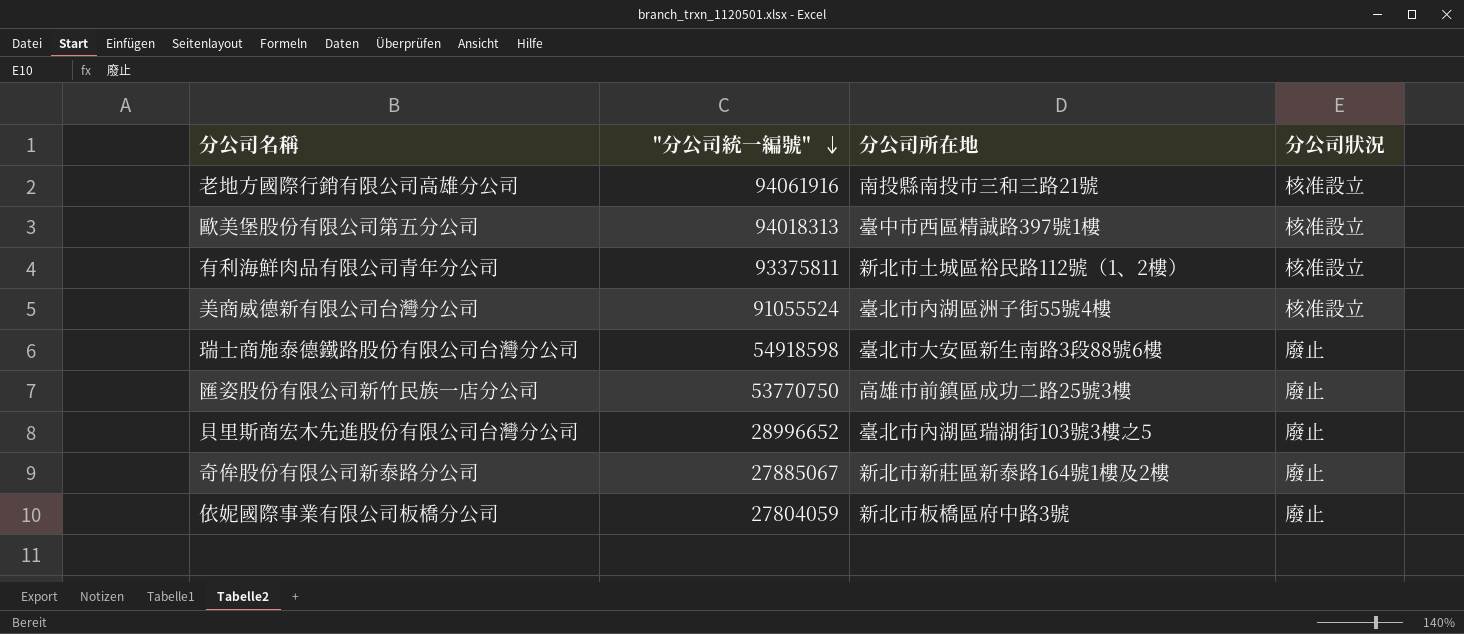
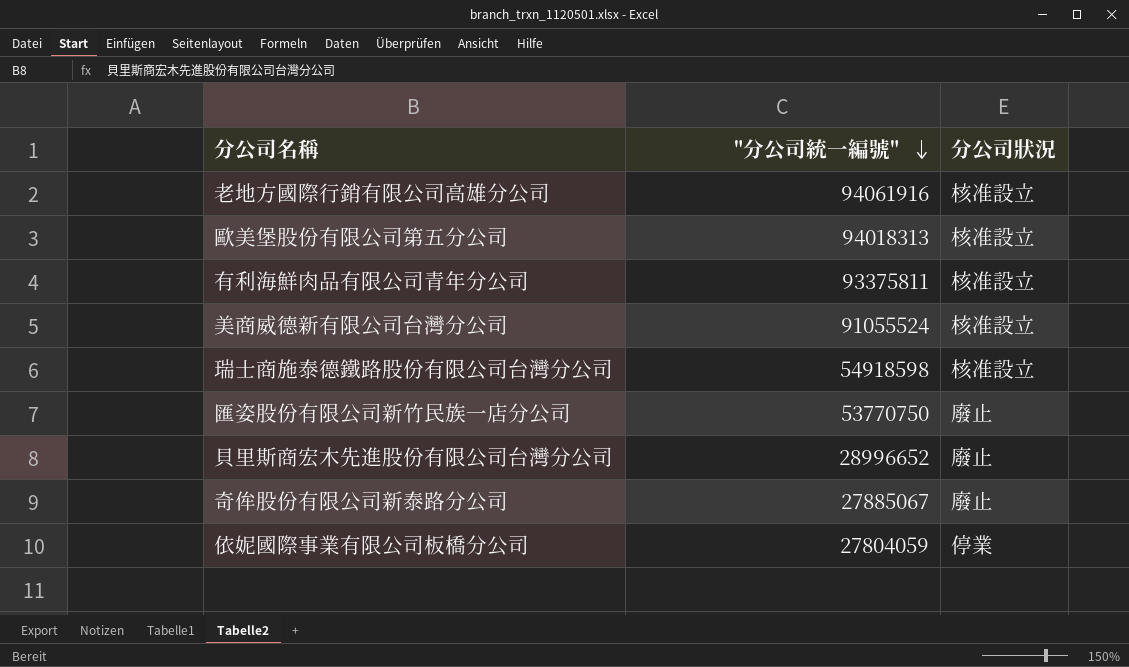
column 分公司所在地 | position: 3 -> none
瑞士商施泰德鐵路股份有限公司台灣分公司 | 分公司狀況: 廢止 -> 核准設立
依妮國際事業有限公司板橋分公司 | 分公司狀況: 廢止 -> 停業

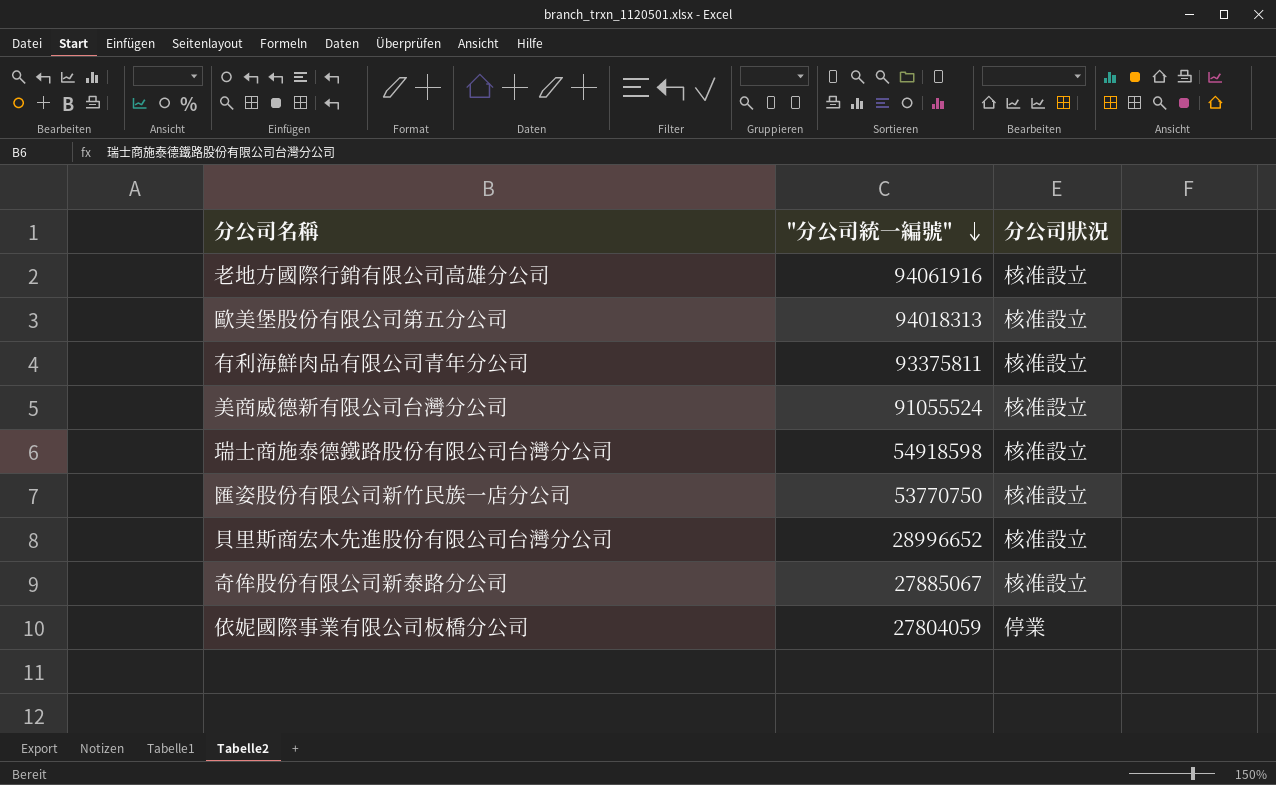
匯姿股份有限公司新竹民族一店分公司 | 分公司狀況: 廢止 -> 核准設立
貝里斯商宏木先進股份有限公司台灣分公司 | 分公司狀況: 廢止 -> 核准設立
奇侔股份有限公司新泰路分公司 | 分公司狀況: 廢止 -> 核准設立

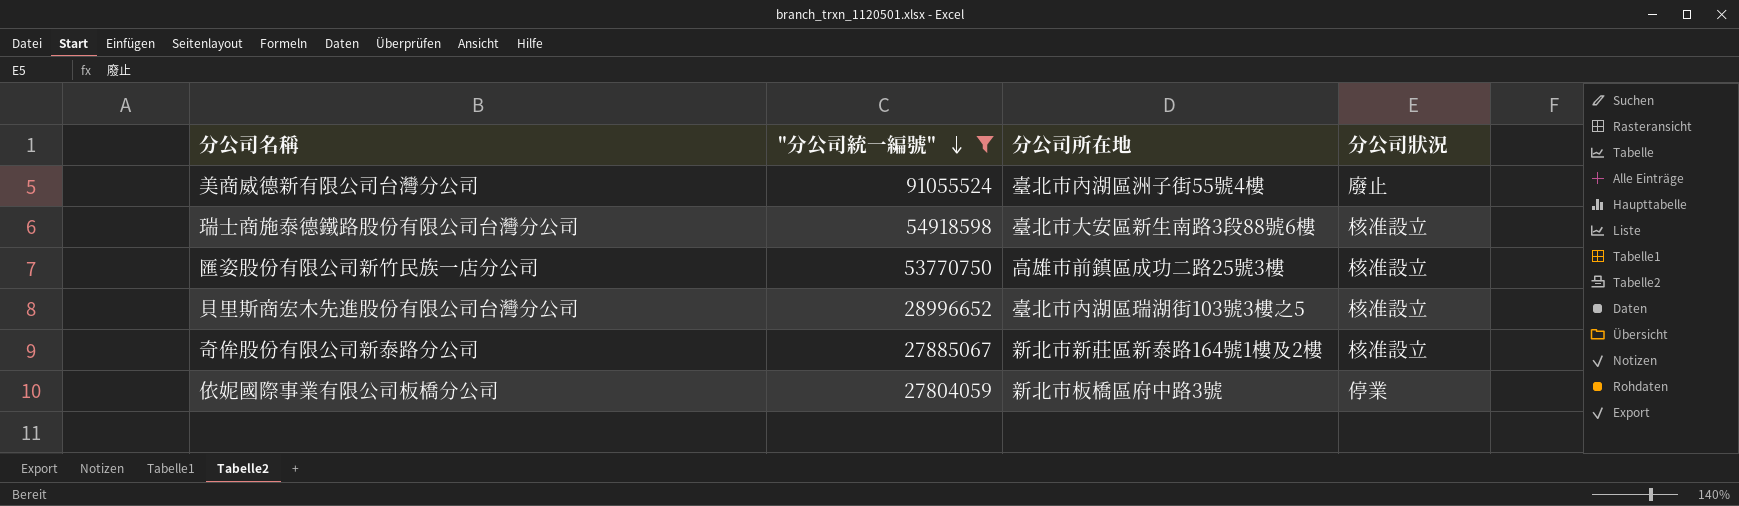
filter: none -> "分公司統一編號" <= 91055524
column 分公司所在地 | position: none -> 3
美商威德新有限公司台灣分公司 | 分公司狀況: 核准設立 -> 廢止

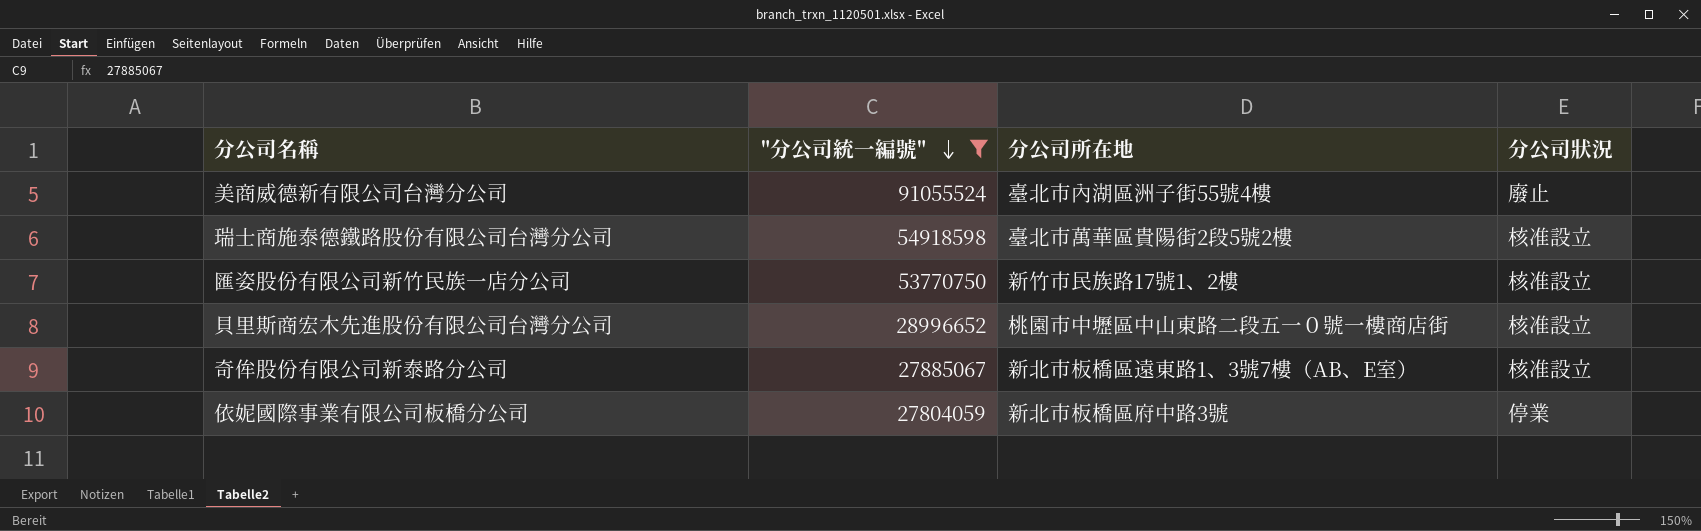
瑞士商施泰德鐵路股份有限公司台灣分公司 | 分公司所在地: 臺北市大安區新生南路3段88號6樓 -> 臺北市萬華區貴陽街2段5號2樓
匯姿股份有限公司新竹民族一店分公司 | 分公司所在地: 高雄市前鎮區成功二路25號3樓 -> 新竹市民族路17號1、2樓
貝里斯商宏木先進股份有限公司台灣分公司 | 分公司所在地: 臺北市內湖區瑞湖街103號3樓之5 -> 桃園市中壢區中山東路二段五一０號一樓商店街
奇侔股份有限公司新泰路分公司 | 分公司所在地: 新北市新莊區新泰路164號1樓及2樓 -> 新北市板橋區遠東路1、3號7樓（AB、E室）

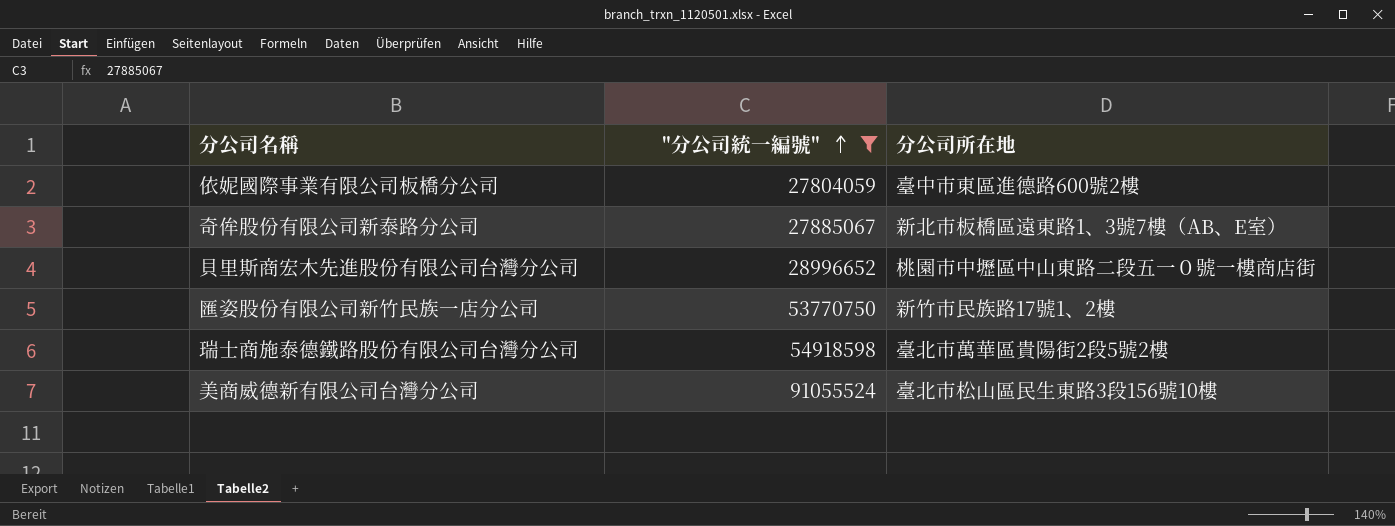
row order: "分公司統一編號" descending -> "分公司統一編號" ascending
column 分公司狀況 | position: 4 -> none
依妮國際事業有限公司板橋分公司 | 分公司所在地: 新北市板橋區府中路3號 -> 臺中市東區進德路600號2樓
美商威德新有限公司台灣分公司 | 分公司所在地: 臺北市內湖區洲子街55號4樓 -> 臺北市松山區民生東路3段156號10樓

